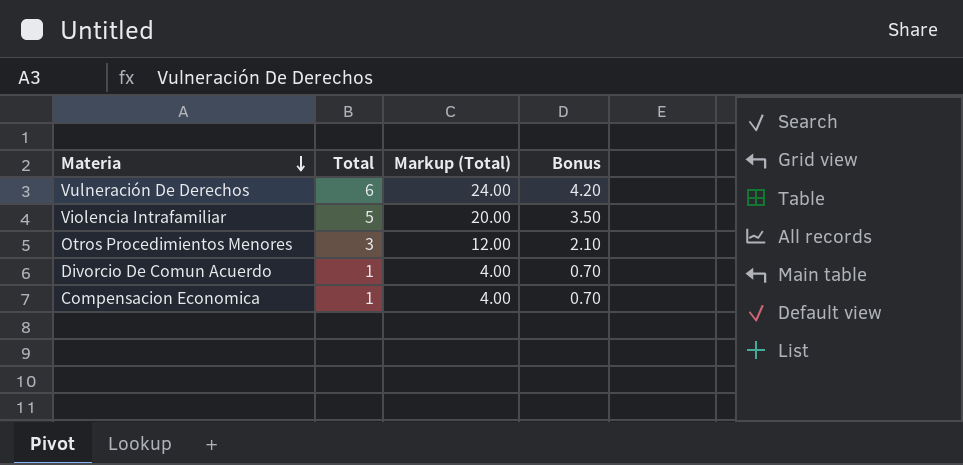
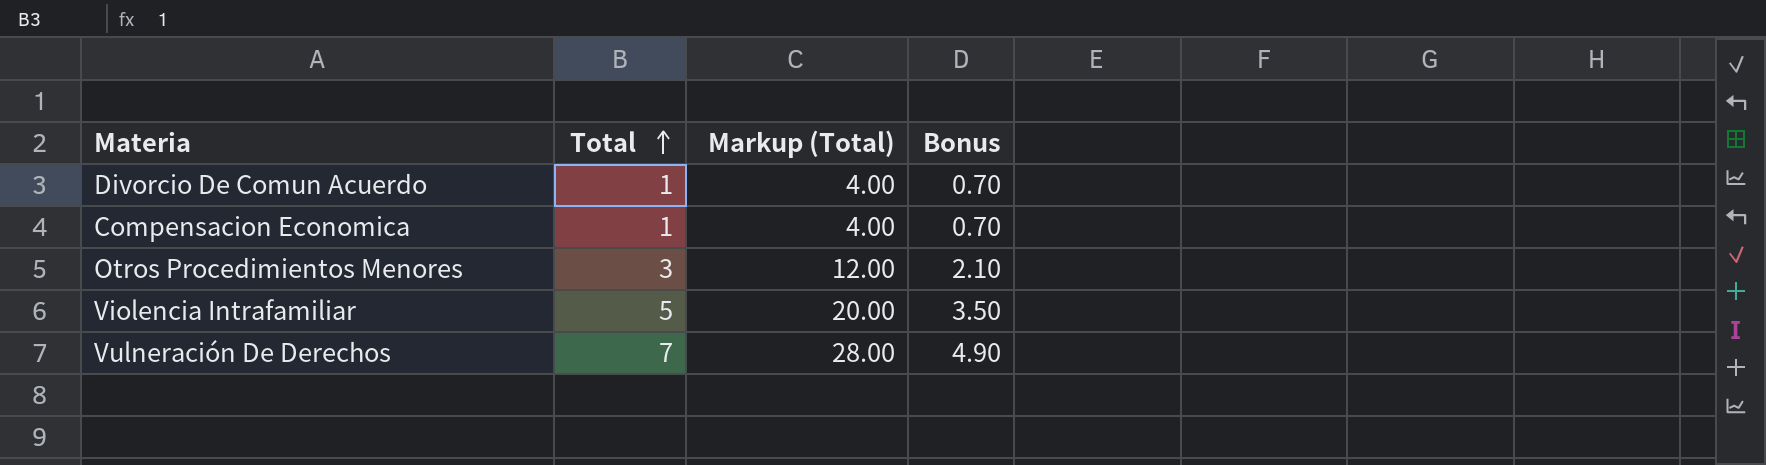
row order: Materia descending -> Total ascending
Vulneración De Derechos | Total: 6 -> 7
Vulneración De Derechos | Markup (Total): 24.00 -> 28.00
Vulneración De Derechos | Bonus: 4.20 -> 4.90

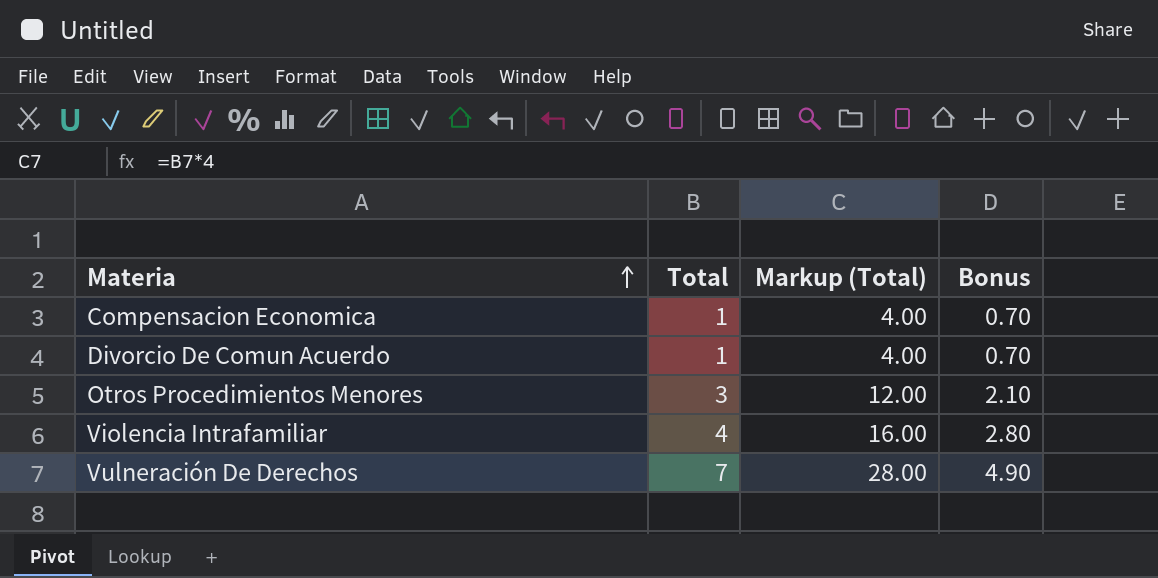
row order: Total ascending -> Materia ascending
Violencia Intrafamiliar | Total: 5 -> 4
Violencia Intrafamiliar | Markup (Total): 20.00 -> 16.00
Violencia Intrafamiliar | Bonus: 3.50 -> 2.80

